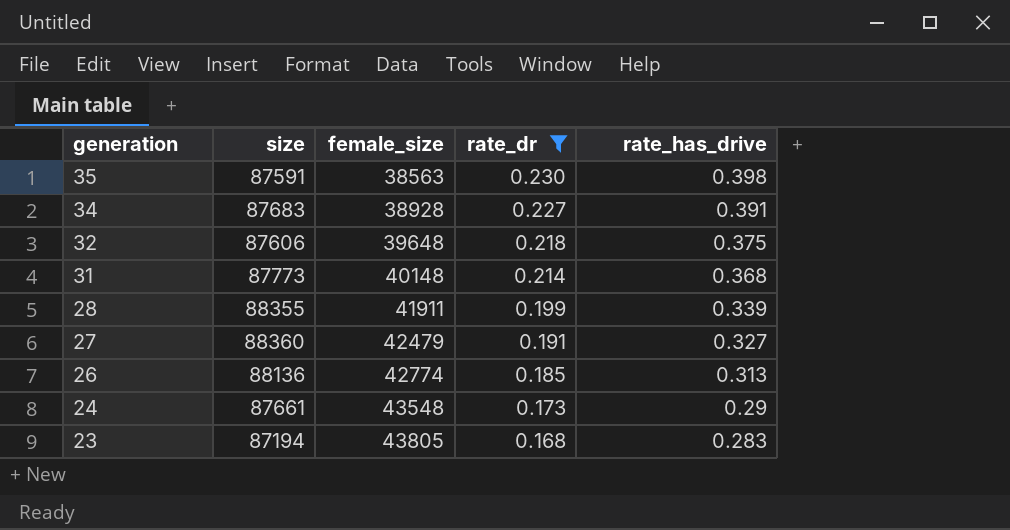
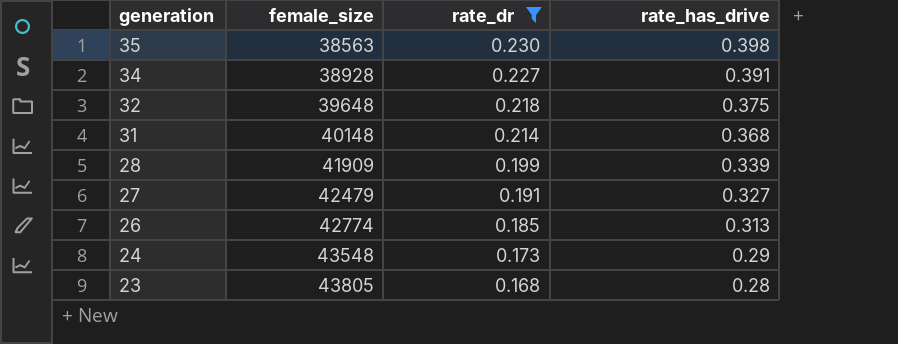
column size | position: 2 -> none
28 | female_size: 41911 -> 41909
23 | rate_has_drive: 0.283 -> 0.28

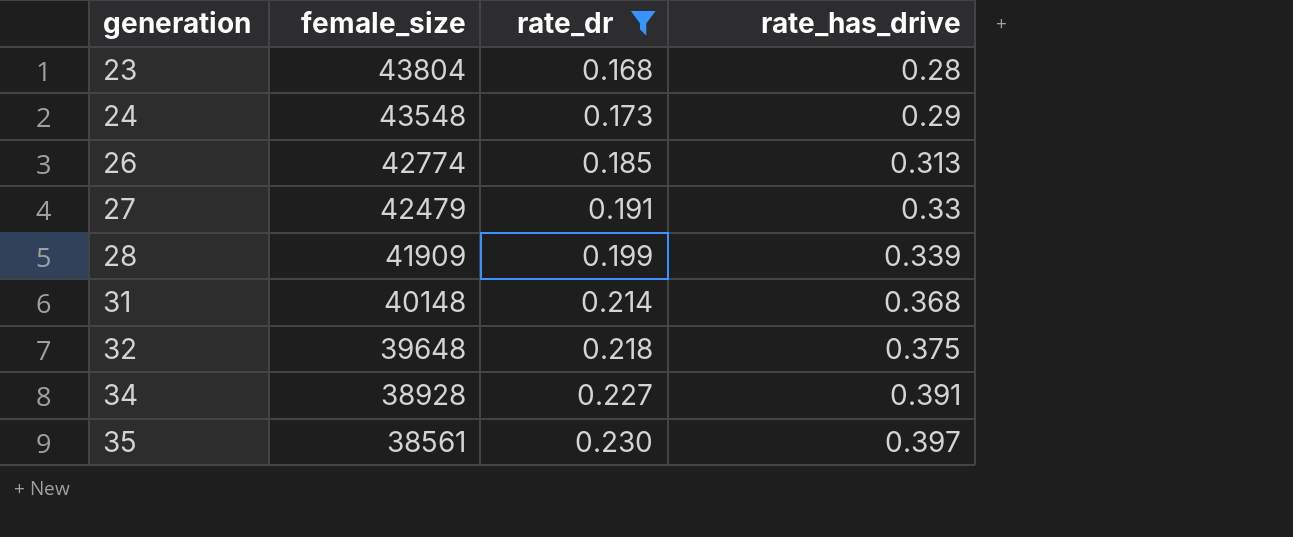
row order: generation descending -> generation ascending
23 | female_size: 43805 -> 43804
27 | rate_has_drive: 0.327 -> 0.33
35 | female_size: 38563 -> 38561
35 | rate_has_drive: 0.398 -> 0.397

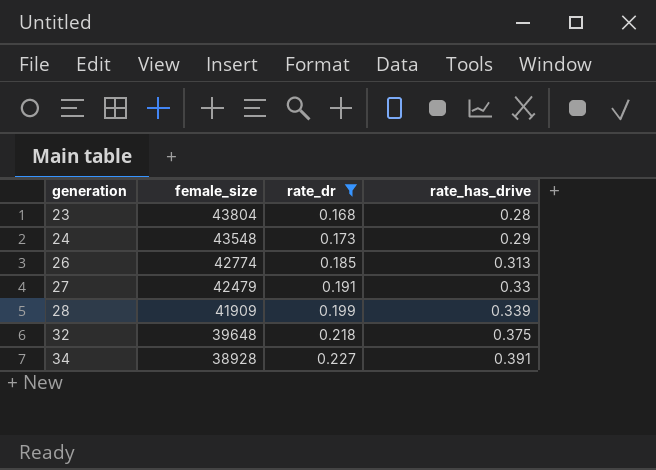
row 31: 40148 | 0.214 | 0.368 -> none
row 35: 38561 | 0.230 | 0.397 -> none

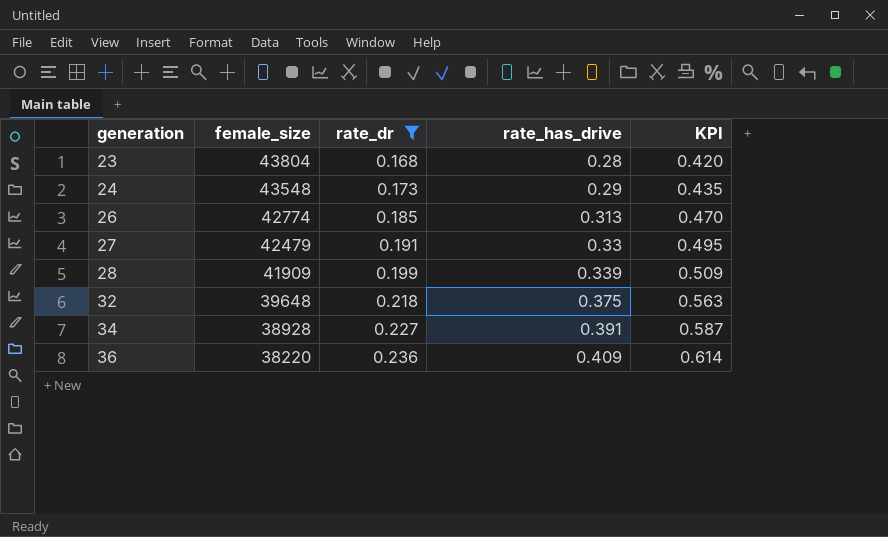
column KPI | formula: none -> [rate_has_drive] * 1.5
row 36: none -> 38220 | 0.236 | 0.409 | 0.614

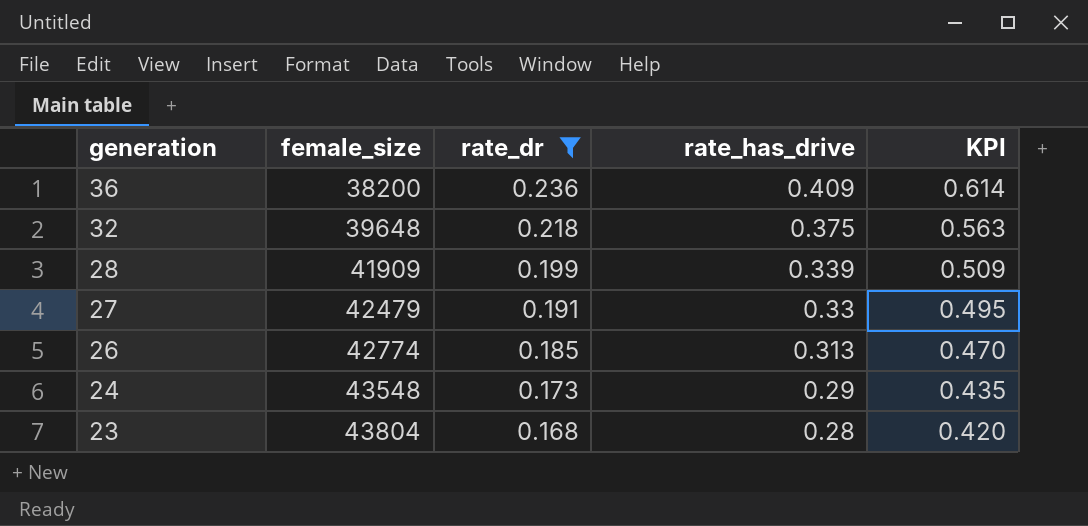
row order: generation ascending -> generation descending
row 34: 38928 | 0.227 | 0.391 | 0.587 -> none
36 | female_size: 38220 -> 38200

